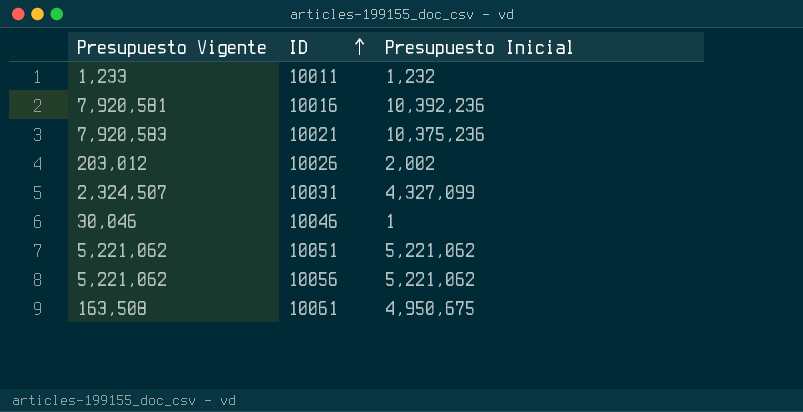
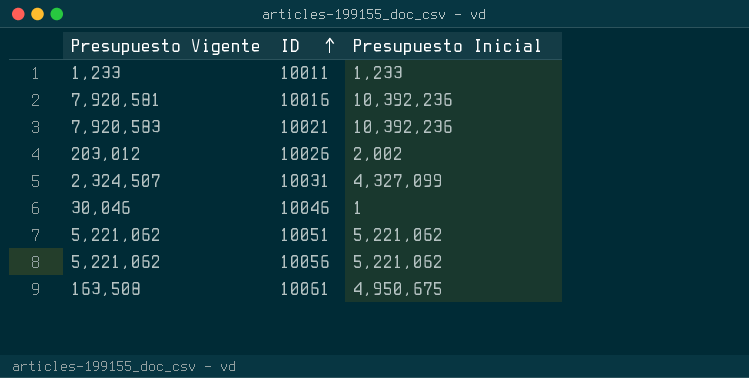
10011 | Presupuesto Inicial: 1,232 -> 1,233
10021 | Presupuesto Inicial: 10,375,236 -> 10,392,236

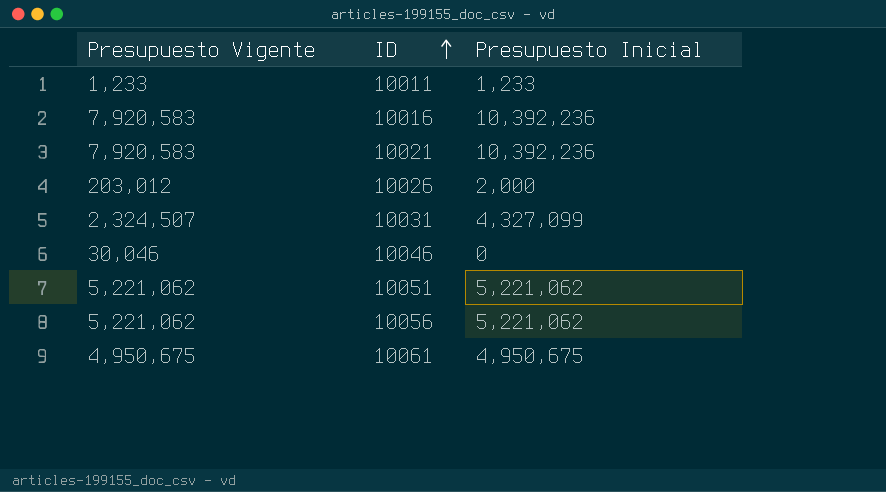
10016 | Presupuesto Vigente: 7,920,581 -> 7,920,583
10026 | Presupuesto Inicial: 2,002 -> 2,000
10046 | Presupuesto Inicial: 1 -> 0
10061 | Presupuesto Vigente: 163,508 -> 4,950,675

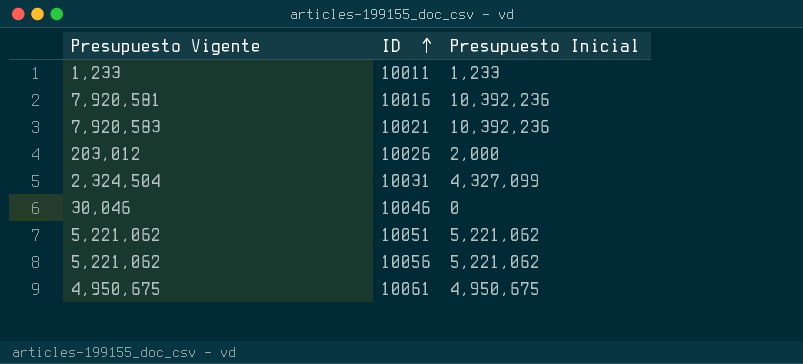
10016 | Presupuesto Vigente: 7,920,583 -> 7,920,581
10031 | Presupuesto Vigente: 2,324,507 -> 2,324,504

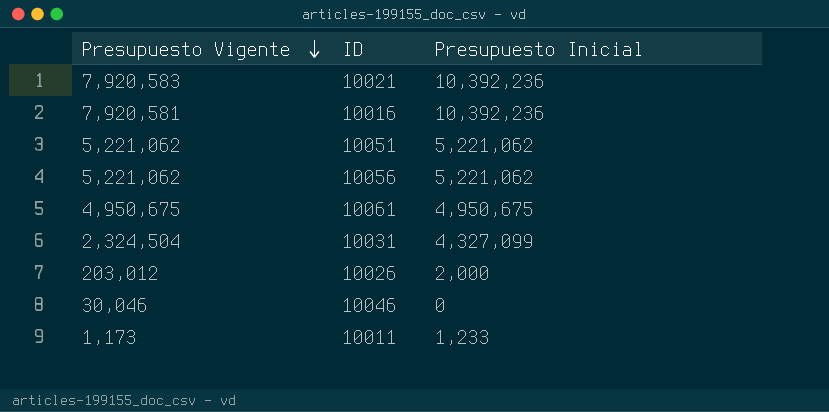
row order: ID ascending -> Presupuesto Vigente descending
10011 | Presupuesto Vigente: 1,233 -> 1,173

